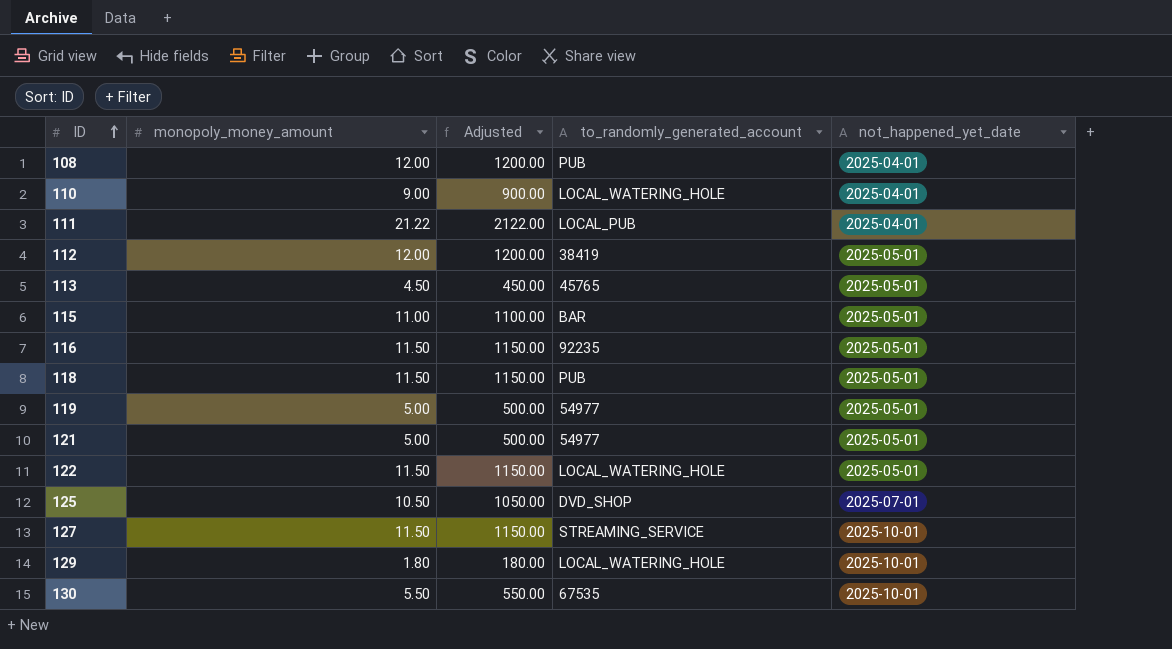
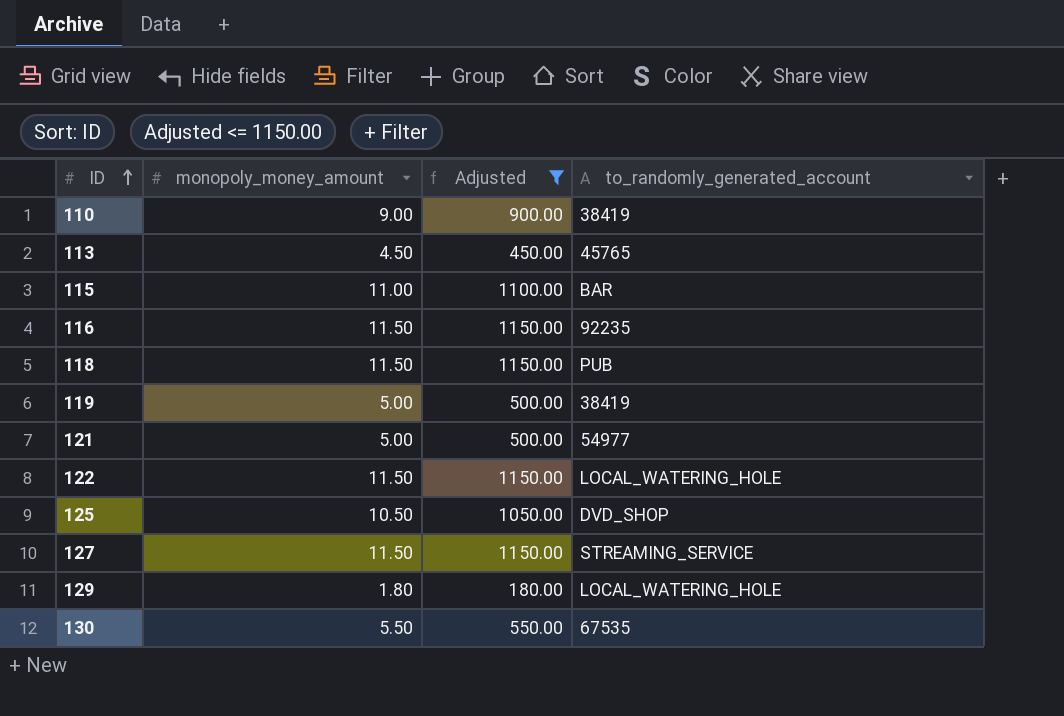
filter: none -> Adjusted <= 1150.00
column not_happened_yet_date | position: 5 -> none
110 | to_randomly_generated_account: LOCAL_WATERING_HOLE -> 38419
119 | to_randomly_generated_account: 54977 -> 38419

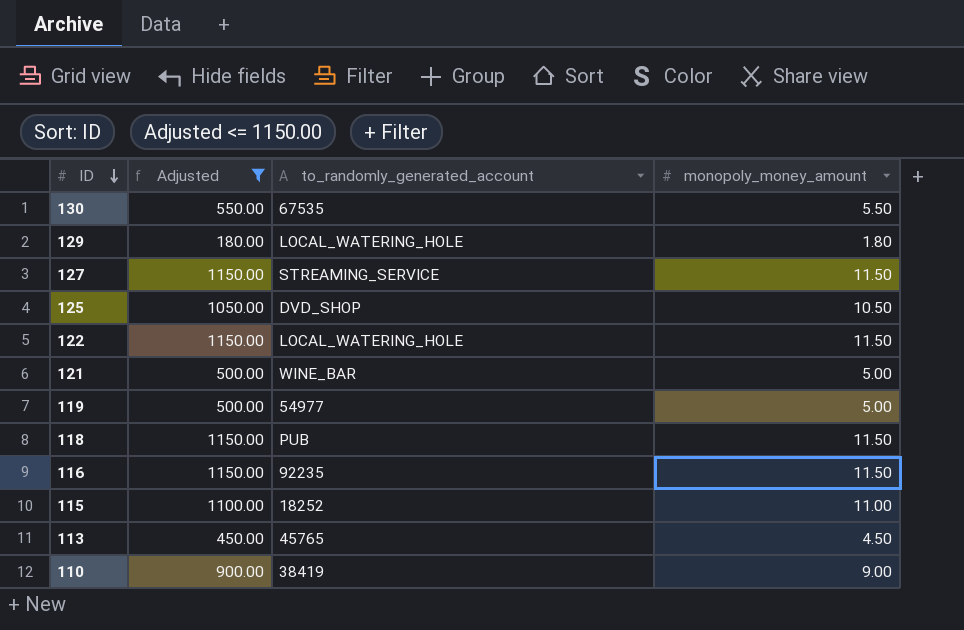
row order: ID ascending -> ID descending
column monopoly_money_amount | position: 2 -> 4
121 | to_randomly_generated_account: 54977 -> WINE_BAR
119 | to_randomly_generated_account: 38419 -> 54977
115 | to_randomly_generated_account: BAR -> 18252

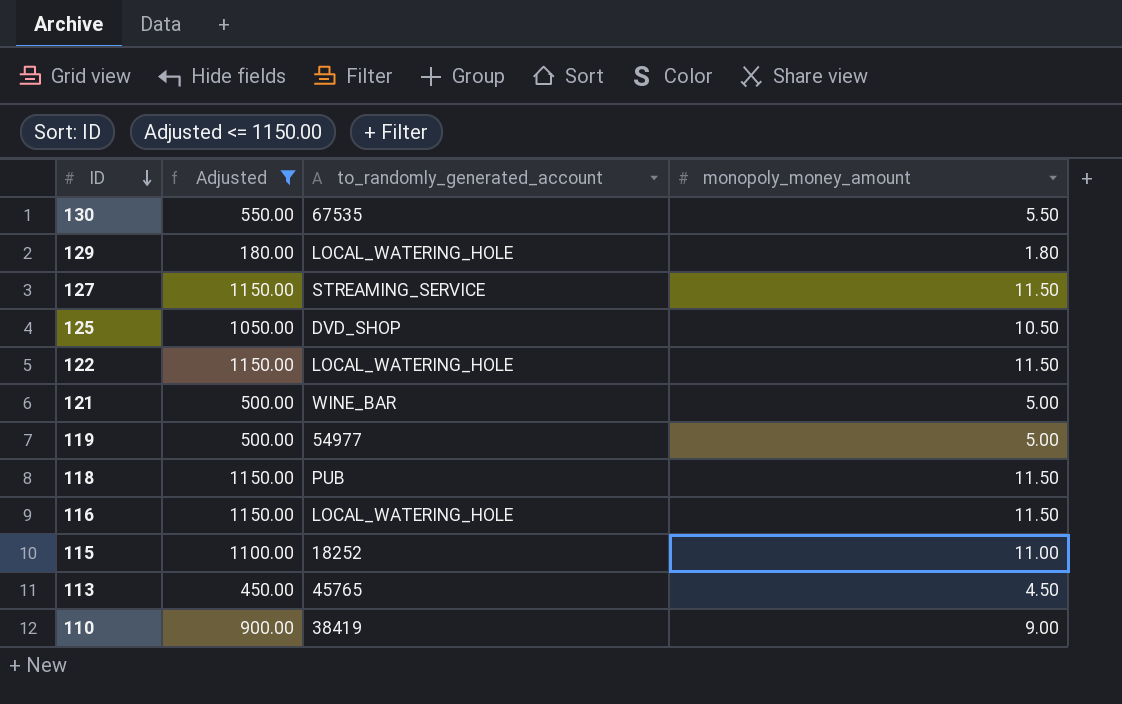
116 | to_randomly_generated_account: 92235 -> LOCAL_WATERING_HOLE

